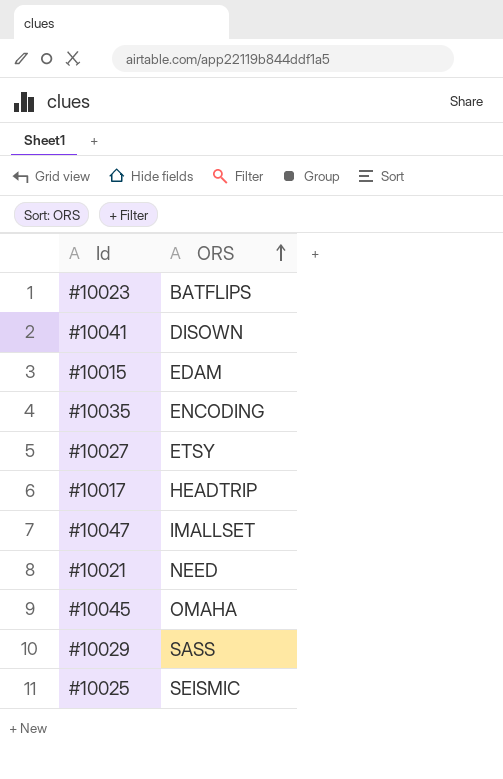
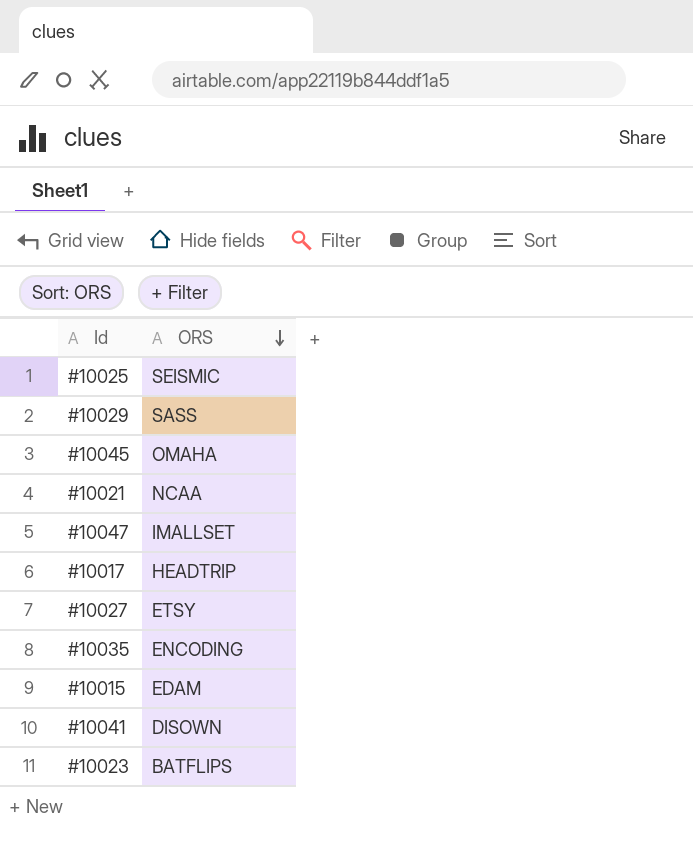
row order: ORS ascending -> ORS descending
#10021 | ORS: NEED -> NCAA

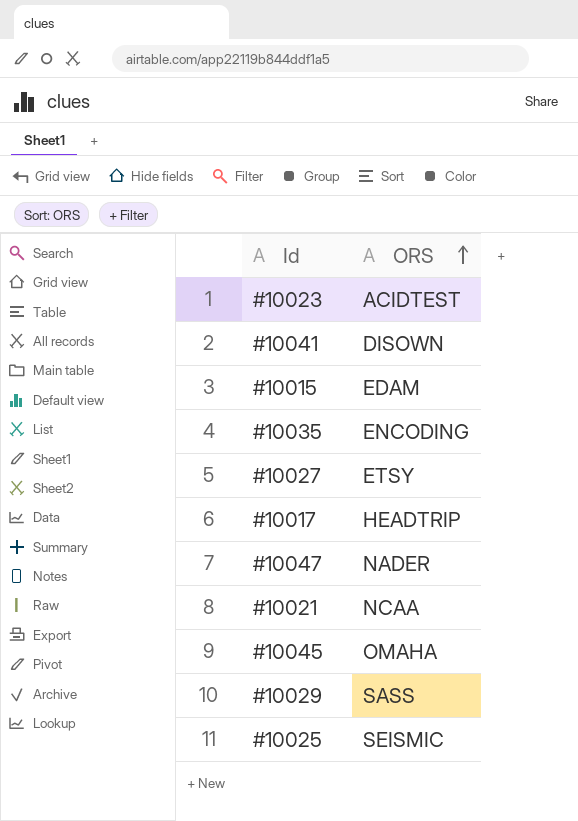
row order: ORS descending -> ORS ascending
#10023 | ORS: BATFLIPS -> ACIDTEST
#10047 | ORS: IMALLSET -> NADER

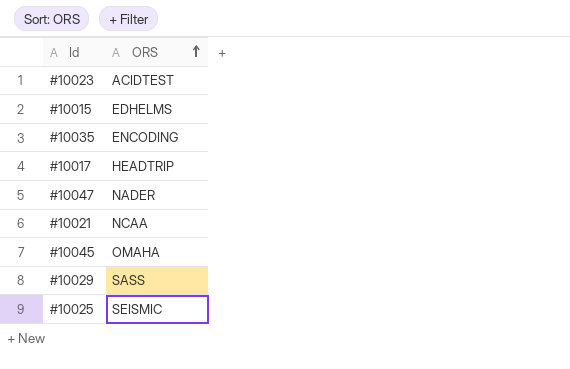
row #10041: DISOWN -> none
row #10027: ETSY -> none
#10015 | ORS: EDAM -> EDHELMS

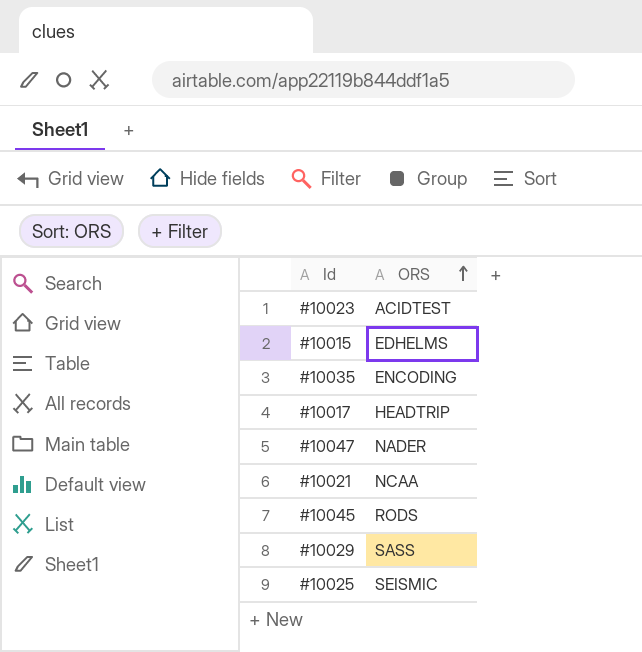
#10045 | ORS: OMAHA -> RODS

